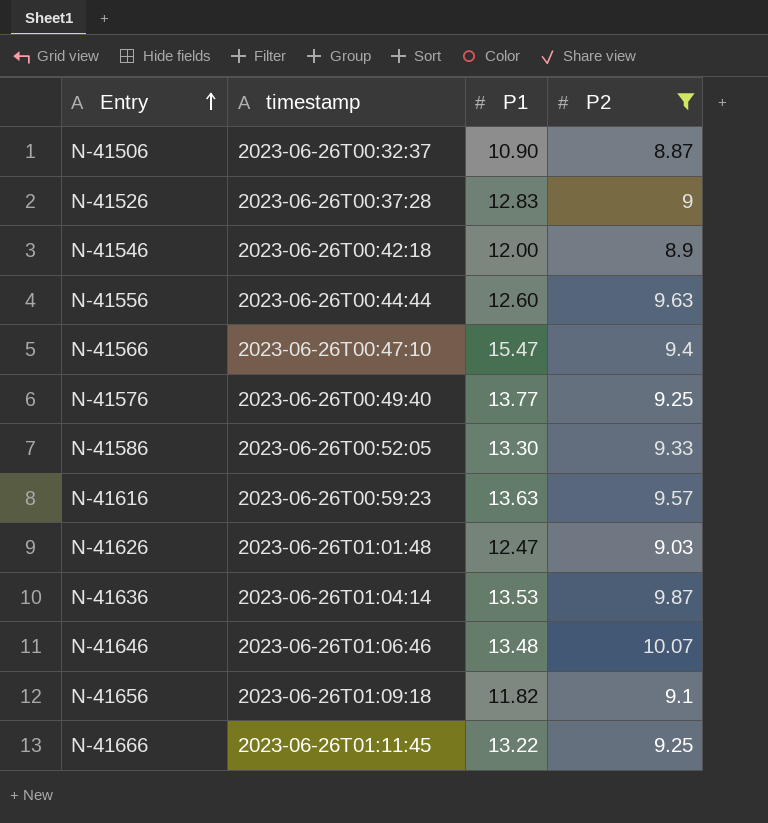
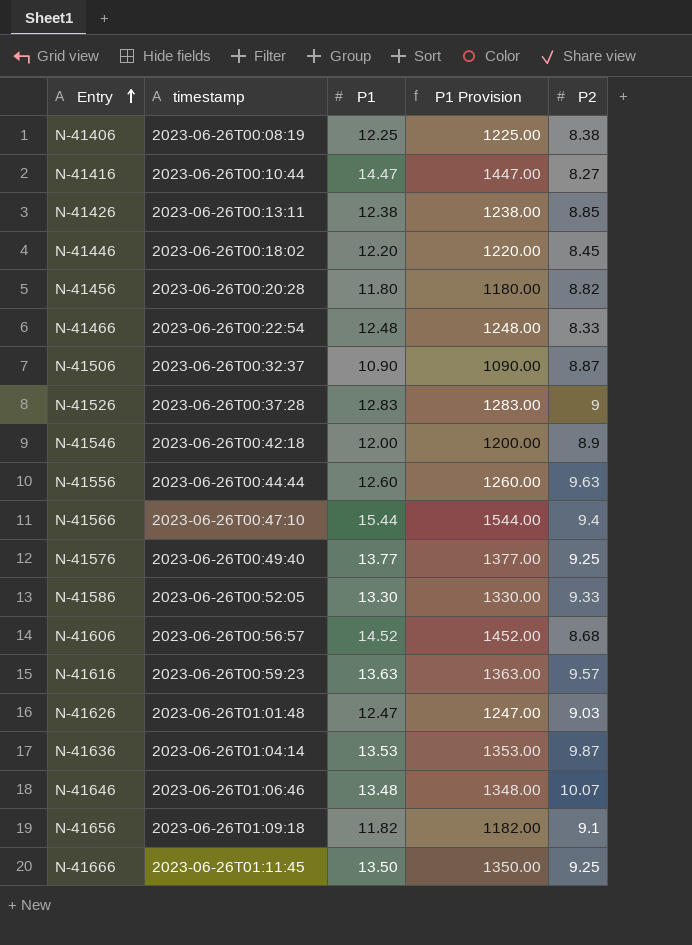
filter: P2 >= 8.87 -> none
column P1 Provision | formula: none -> [P1] * 100
N-41566 | P1: 15.47 -> 15.44
N-41666 | P1: 13.22 -> 13.50

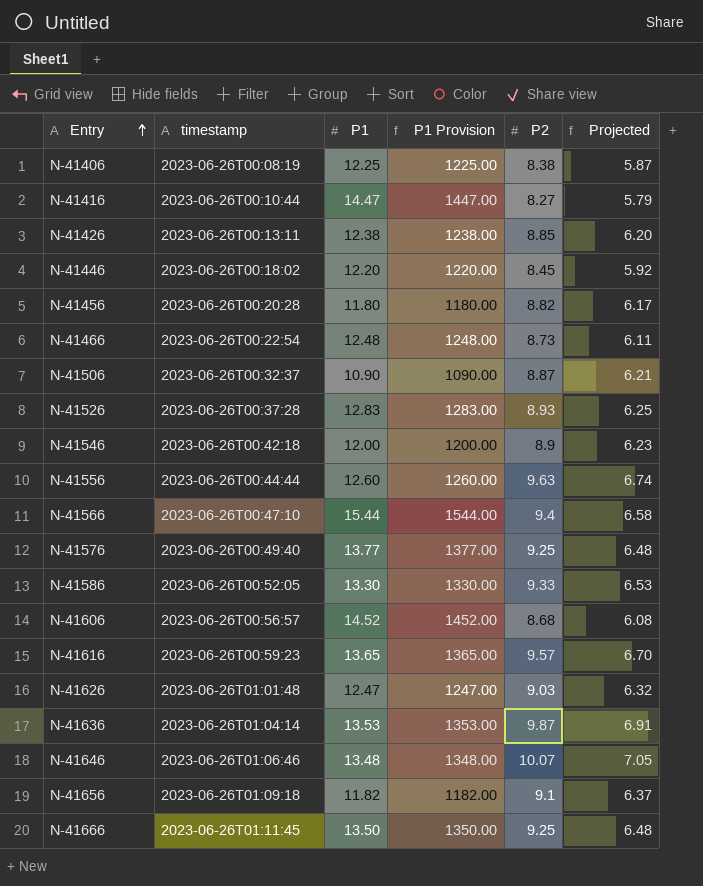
column Projected | formula: none -> [P2] * 0.7
N-41466 | P2: 8.33 -> 8.73
N-41526 | P2: 9 -> 8.93
N-41616 | P1: 13.63 -> 13.65
N-41616 | P1 Provision: 1363.00 -> 1365.00

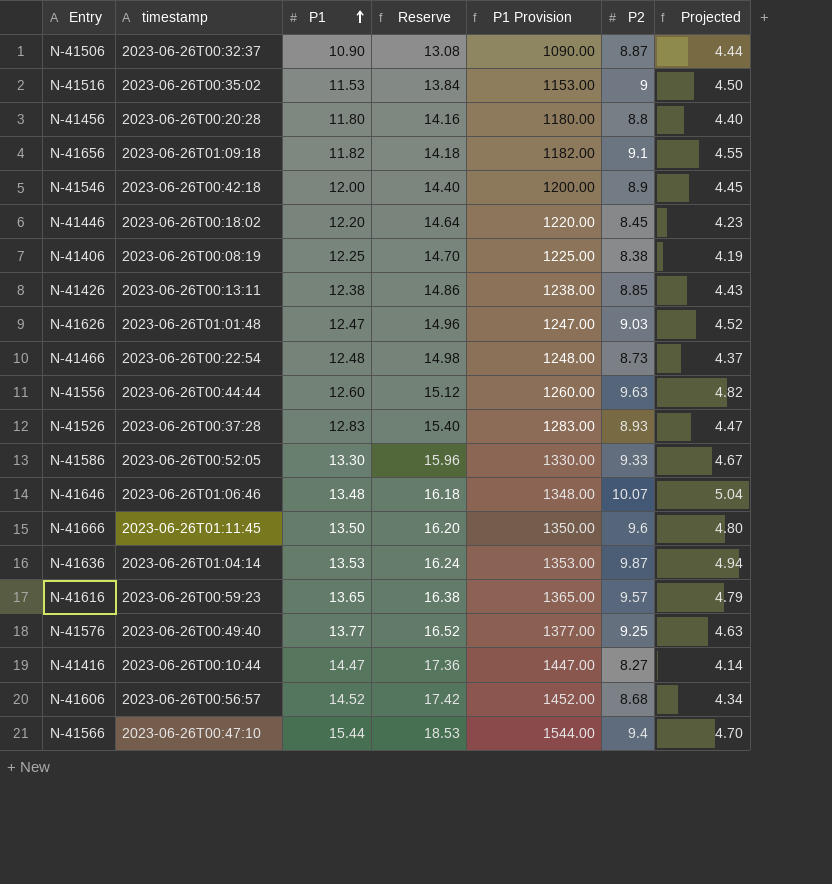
row order: Entry ascending -> P1 ascending
column Reserve | formula: none -> [P1] * 1.2
column Projected | formula: [P2] * 0.7 -> [P2] * 0.5
row N-41516: none -> 2023-06-26T00:35:02 | 11.53 | 13.84 | 1153.00 | 9 | 4.50
N-41456 | P2: 8.82 -> 8.8
N-41666 | P2: 9.25 -> 9.6

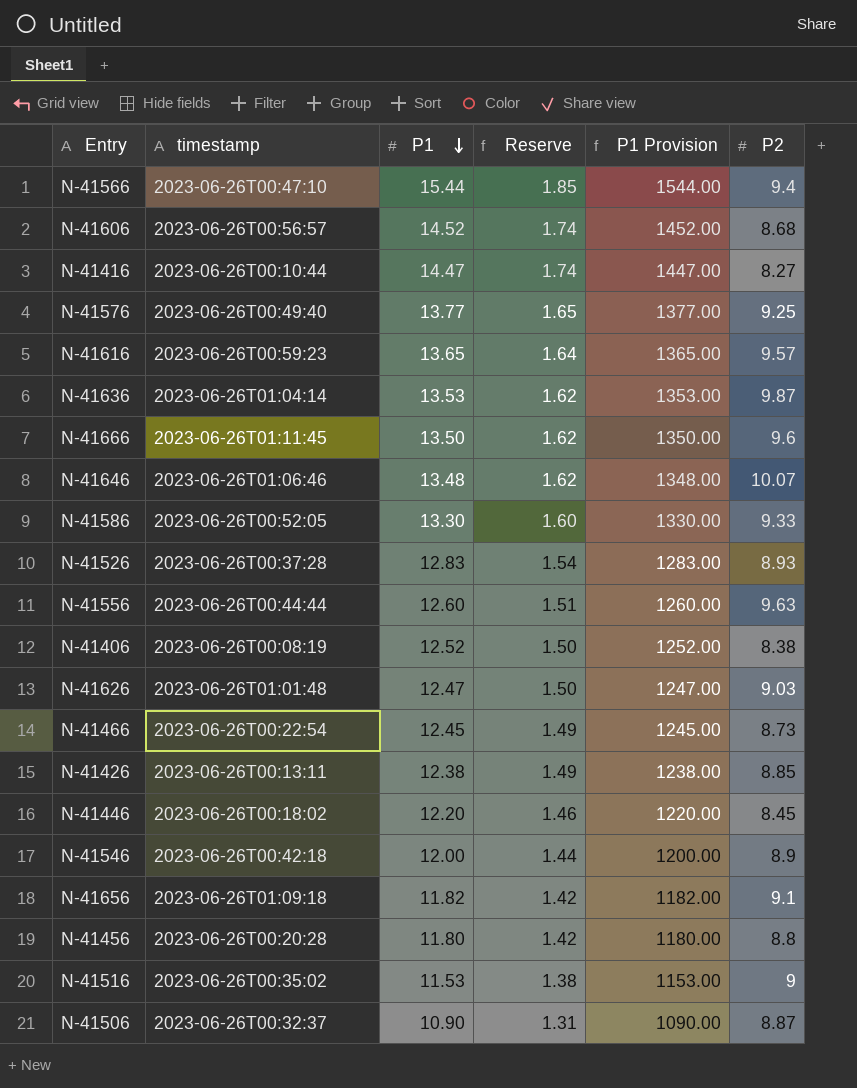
row order: P1 ascending -> P1 descending
column Projected | formula: [P2] * 0.5 -> none
column Reserve | formula: [P1] * 1.2 -> [P1] * 0.12
N-41406 | P1: 12.25 -> 12.52
N-41406 | P1 Provision: 1225.00 -> 1252.00
N-41466 | P1: 12.48 -> 12.45
N-41466 | P1 Provision: 1248.00 -> 1245.00

